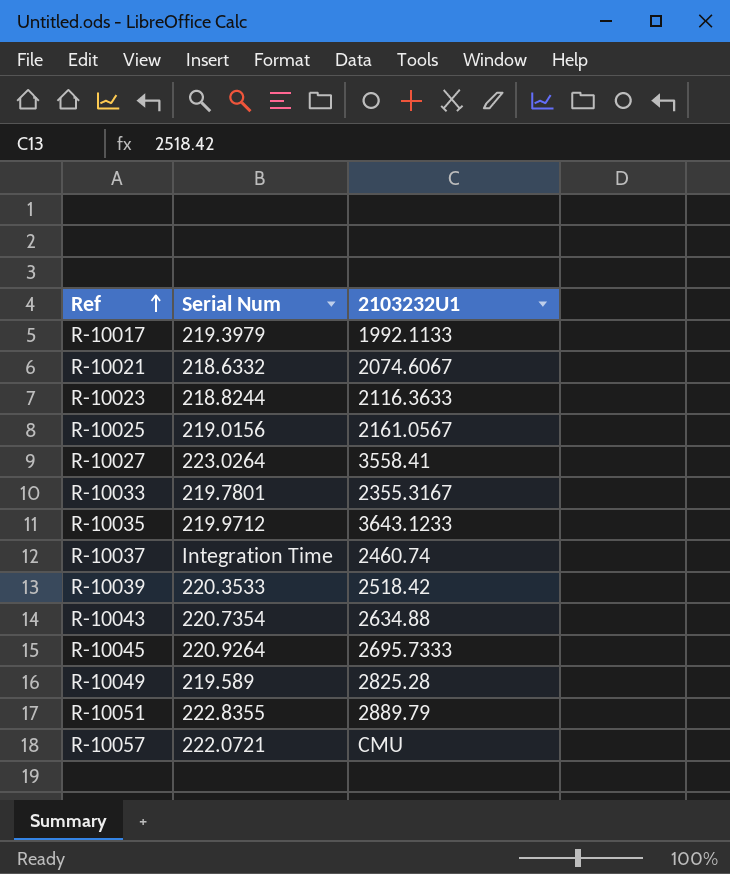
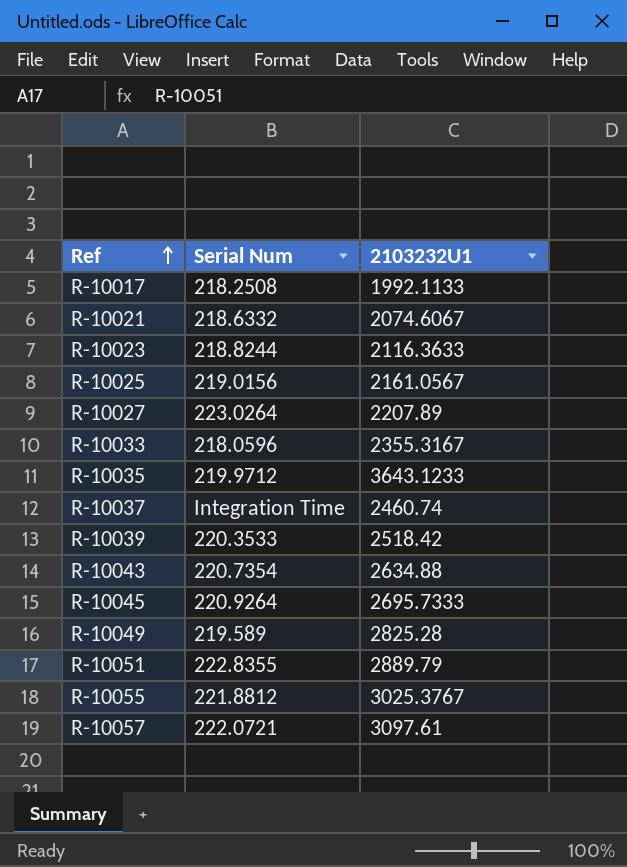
R-10017 | Serial Num: 219.3979 -> 218.2508
R-10027 | 2103232U1: 3558.41 -> 2207.89
R-10033 | Serial Num: 219.7801 -> 218.0596
row R-10055: none -> 221.8812 | 3025.3767
R-10057 | 2103232U1: CMU -> 3097.61

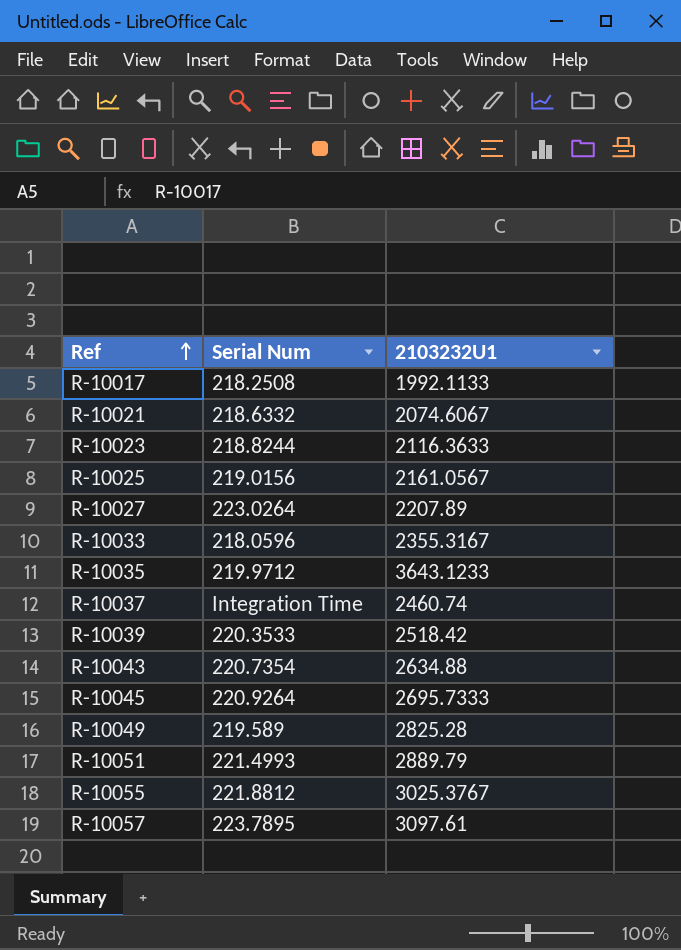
R-10051 | Serial Num: 222.8355 -> 221.4993
R-10057 | Serial Num: 222.0721 -> 223.7895

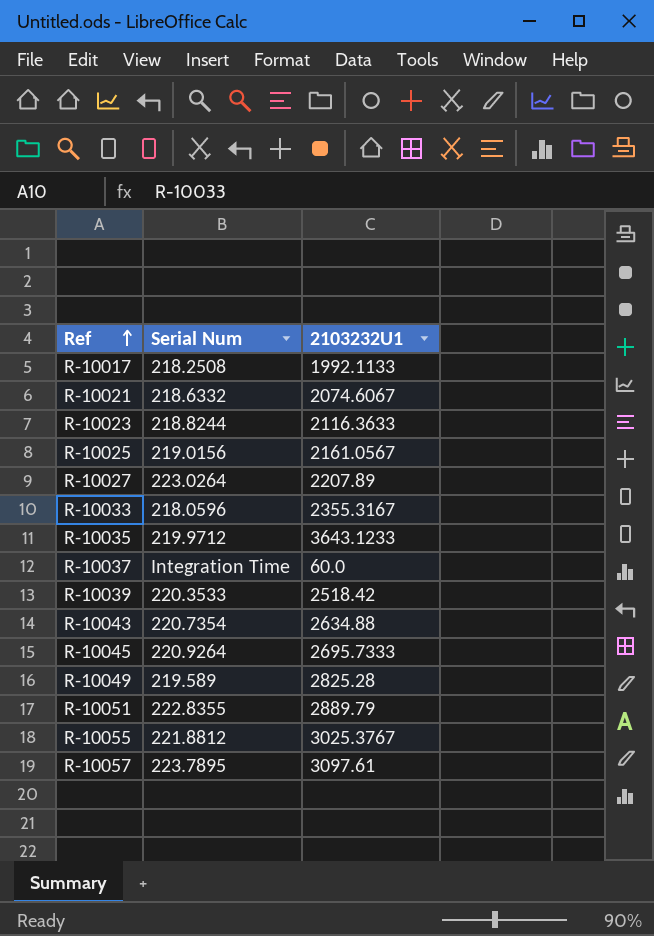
R-10037 | 2103232U1: 2460.74 -> 60.0
R-10051 | Serial Num: 221.4993 -> 222.8355

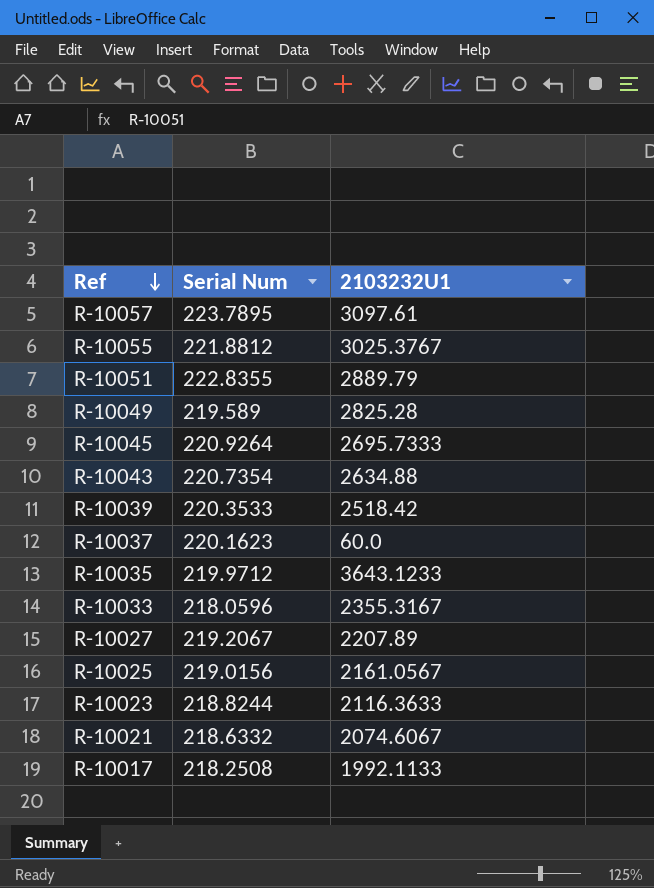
row order: Ref ascending -> Ref descending
R-10037 | Serial Num: Integration Time -> 220.1623
R-10027 | Serial Num: 223.0264 -> 219.2067

